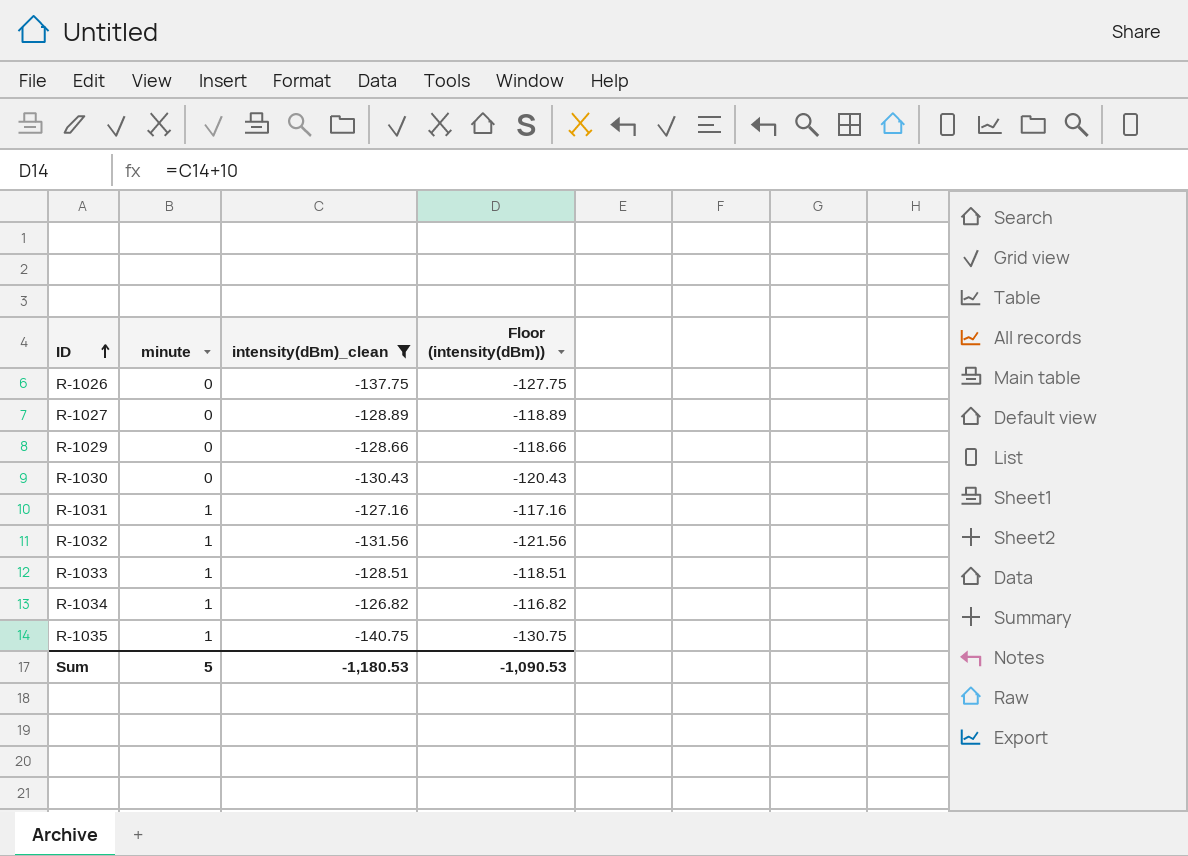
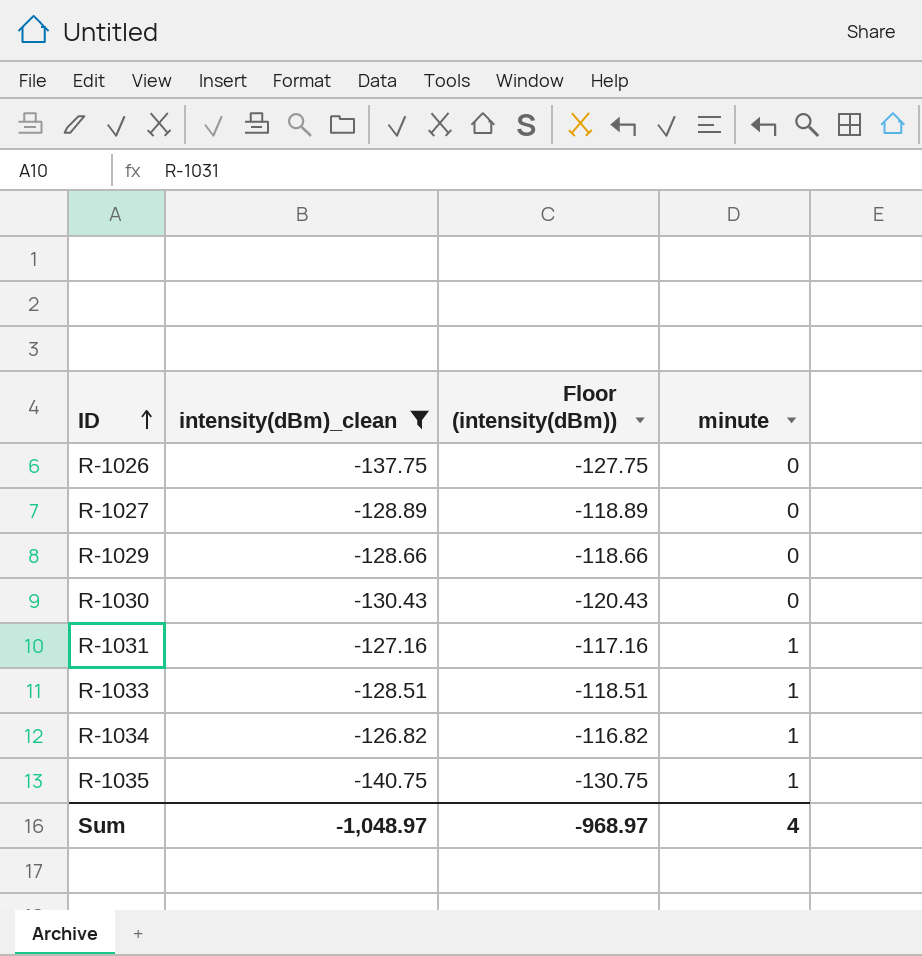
column minute | position: 2 -> 4
row R-1032: 1 | -131.56 | -121.56 -> none
Sum | intensity(dBm)_clean: -1,180.53 -> -1,048.97
Sum | Floor (intensity(dBm)): -1,090.53 -> -968.97
Sum | minute: 5 -> 4

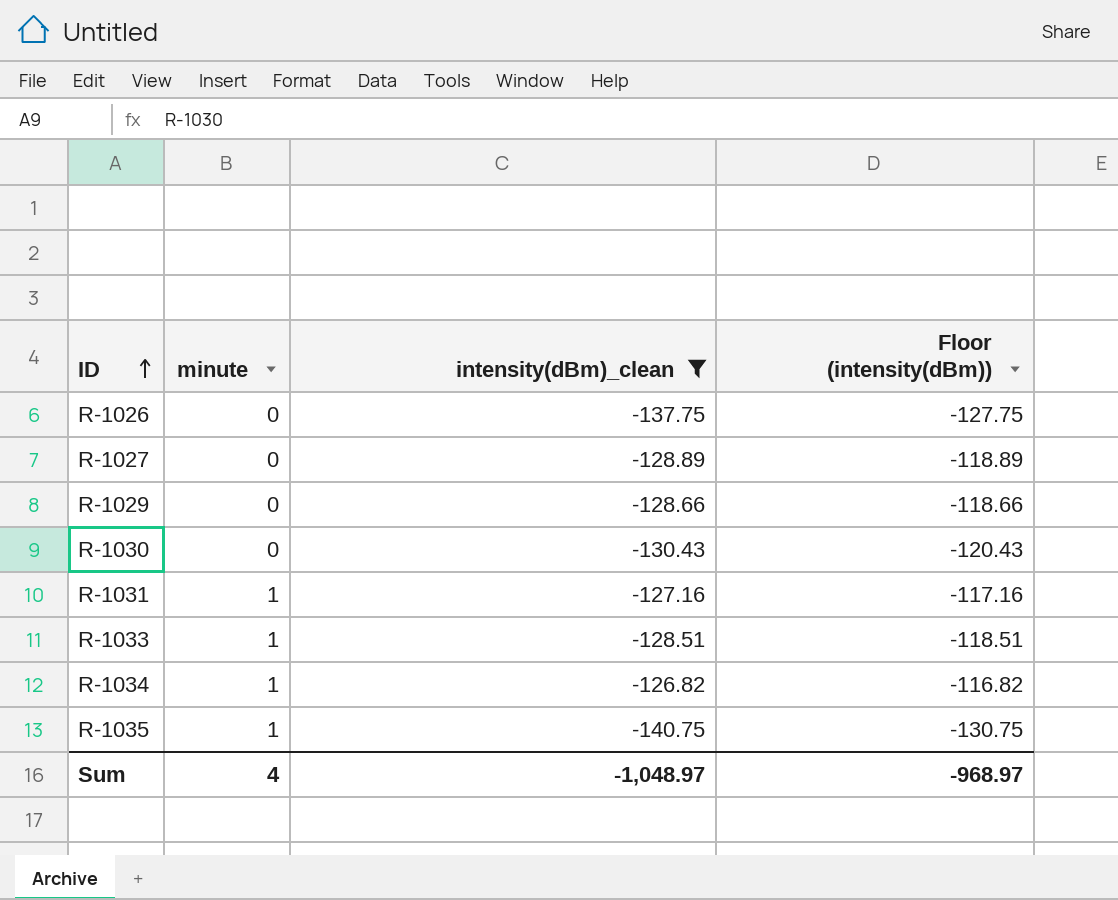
column minute | position: 4 -> 2

